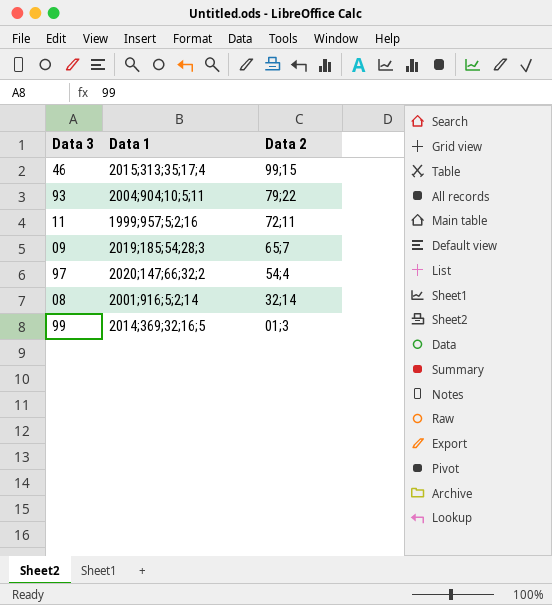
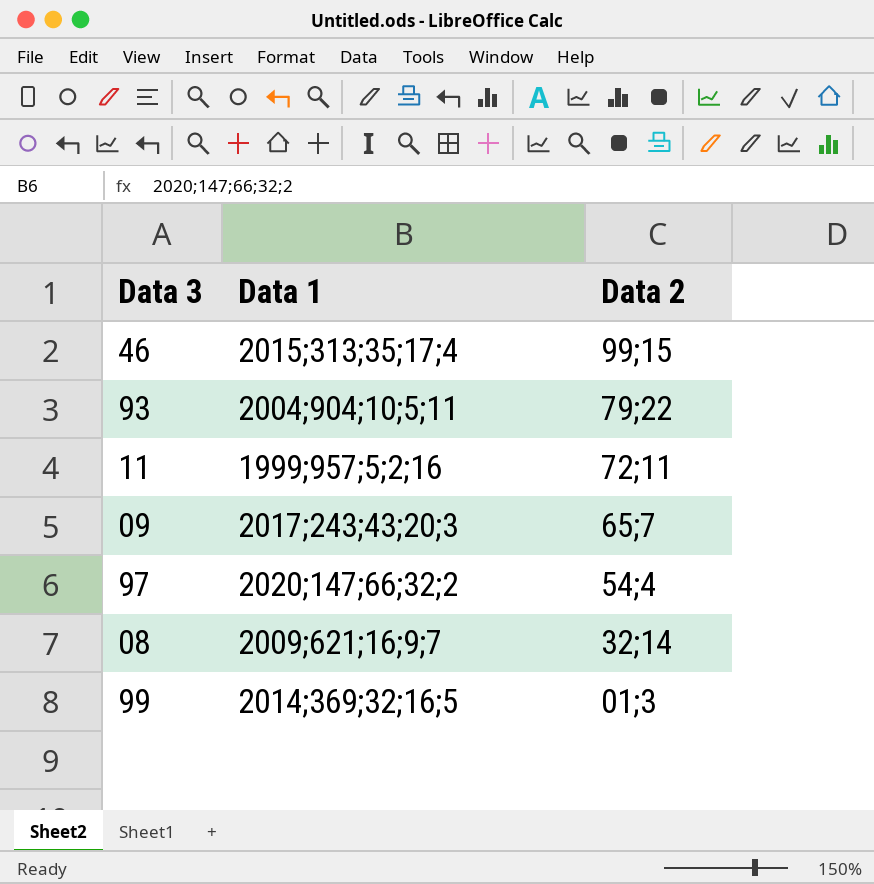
09 | Data 1: 2019;185;54;28;3 -> 2017;243;43;20;3
08 | Data 1: 2001;916;5;2;14 -> 2009;621;16;9;7

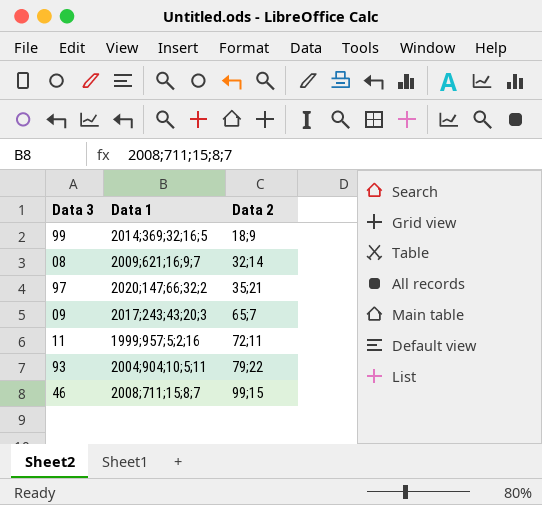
row order: Data 2 descending -> Data 2 ascending
99 | Data 2: 01;3 -> 18;9
97 | Data 2: 54;4 -> 35;21
46 | Data 1: 2015;313;35;17;4 -> 2008;711;15;8;7

